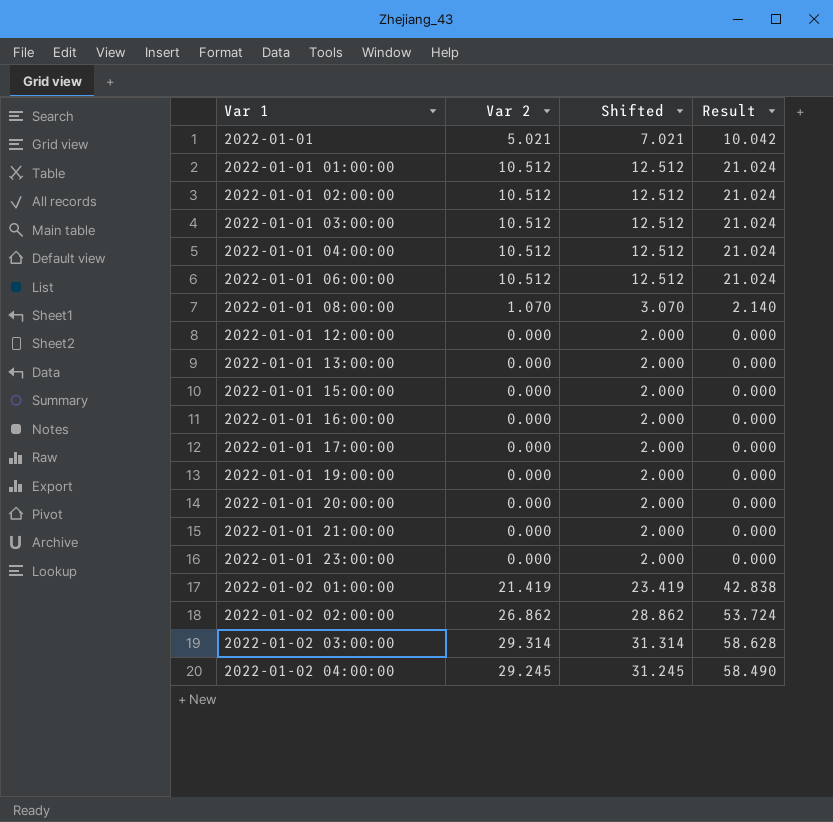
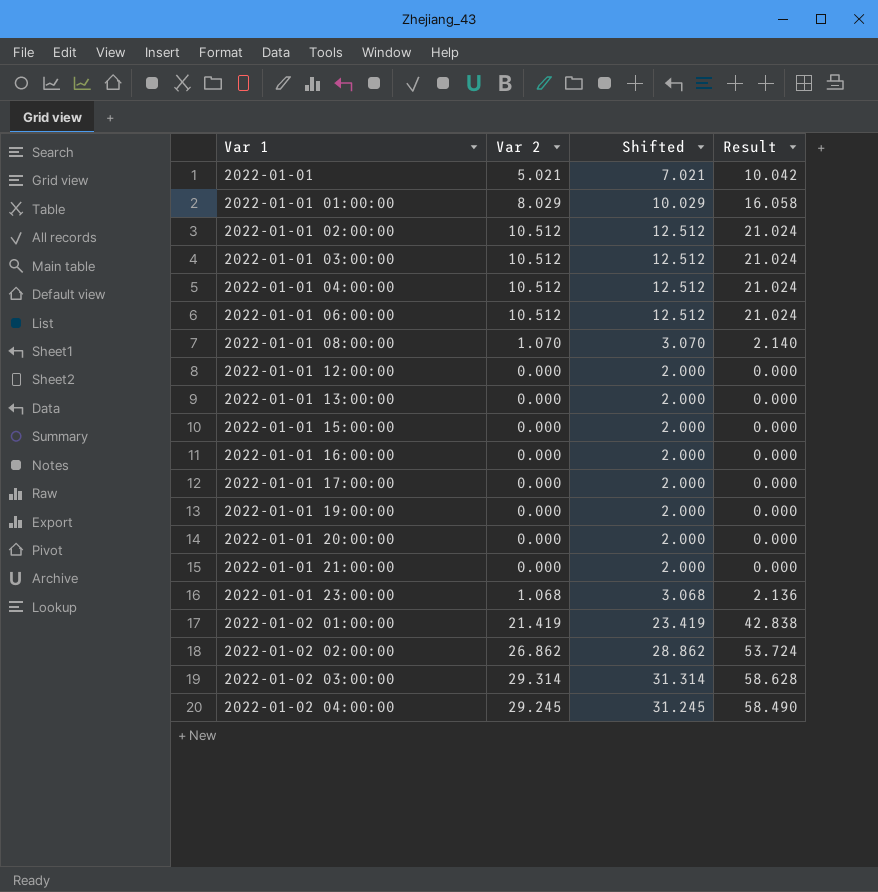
2022-01-01 01:00:00 | Var 2: 10.512 -> 8.029
2022-01-01 01:00:00 | Shifted: 12.512 -> 10.029
2022-01-01 01:00:00 | Result: 21.024 -> 16.058
2022-01-01 23:00:00 | Var 2: 0.000 -> 1.068
2022-01-01 23:00:00 | Shifted: 2.000 -> 3.068
2022-01-01 23:00:00 | Result: 0.000 -> 2.136

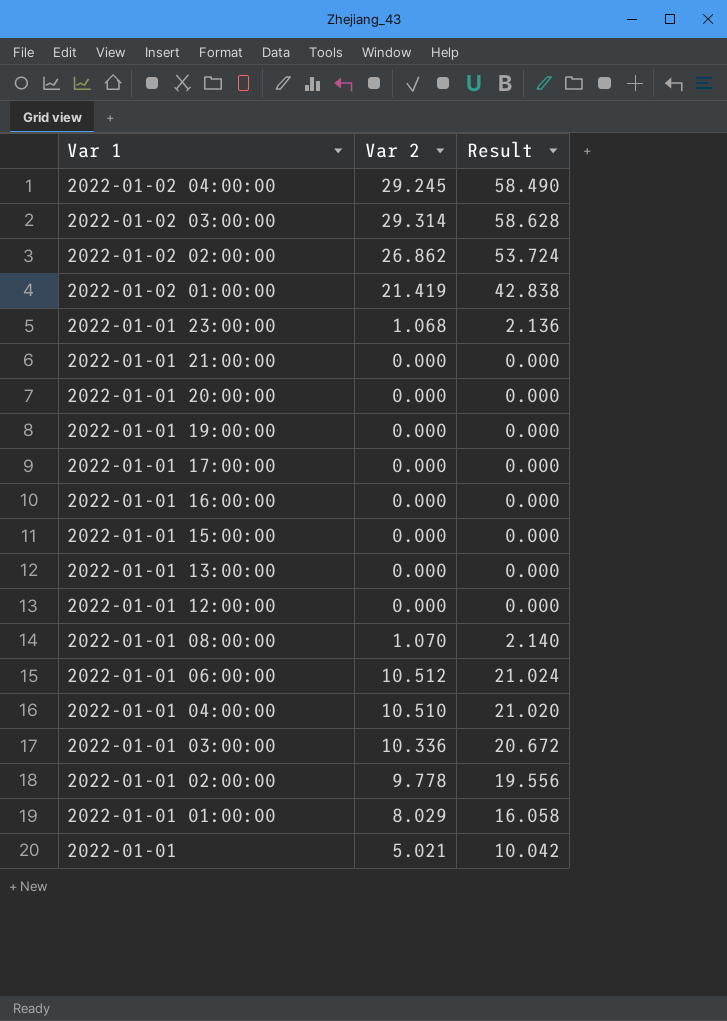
row order: Var 1 ascending -> Var 1 descending
column Shifted | formula: [Var 2] + 2 -> none
2022-01-01 04:00:00 | Var 2: 10.512 -> 10.510
2022-01-01 04:00:00 | Result: 21.024 -> 21.020
2022-01-01 03:00:00 | Var 2: 10.512 -> 10.336
2022-01-01 03:00:00 | Result: 21.024 -> 20.672
2022-01-01 02:00:00 | Var 2: 10.512 -> 9.778
2022-01-01 02:00:00 | Result: 21.024 -> 19.556

